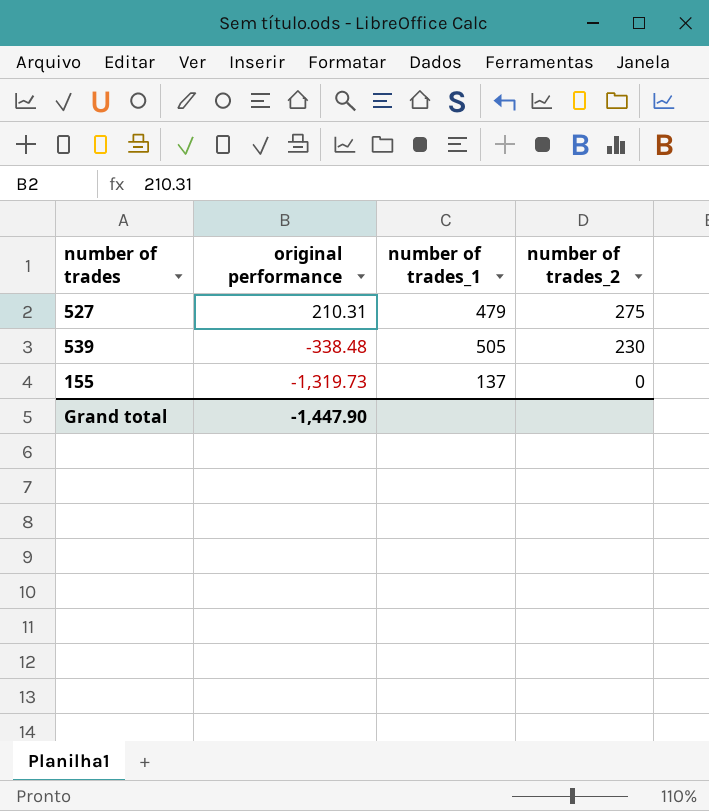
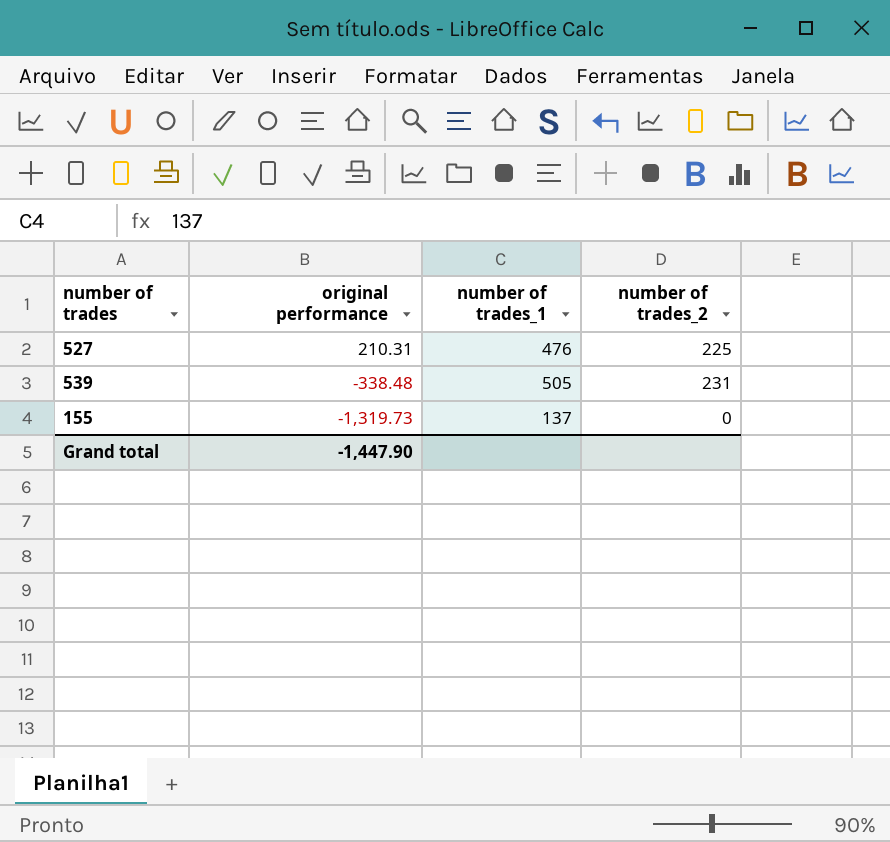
527 | number of trades_1: 479 -> 476
527 | number of trades_2: 275 -> 225
539 | number of trades_2: 230 -> 231

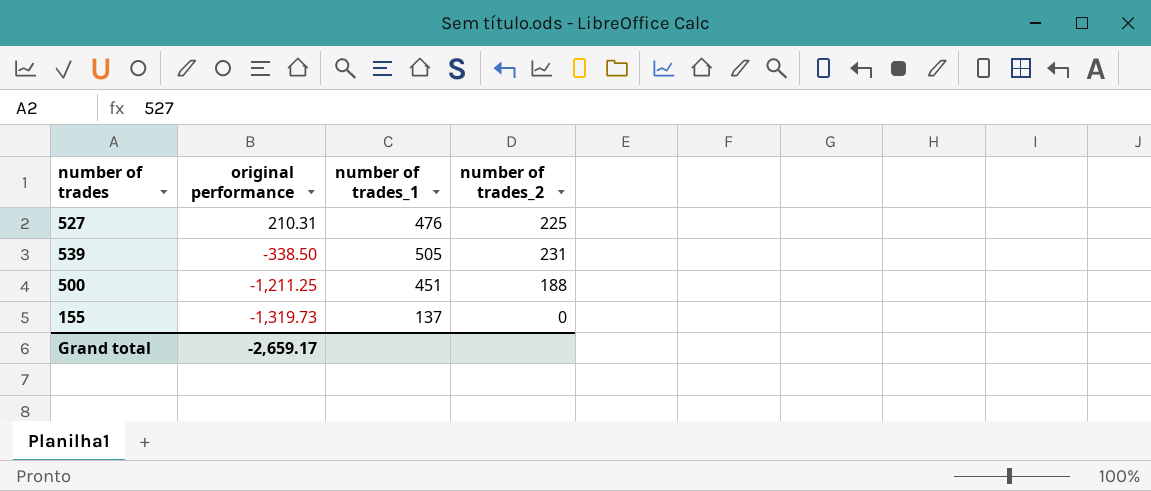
539 | original performance: -338.48 -> -338.50
row 500: none -> -1,211.25 | 451 | 188
Grand total | original performance: -1,447.90 -> -2,659.17

